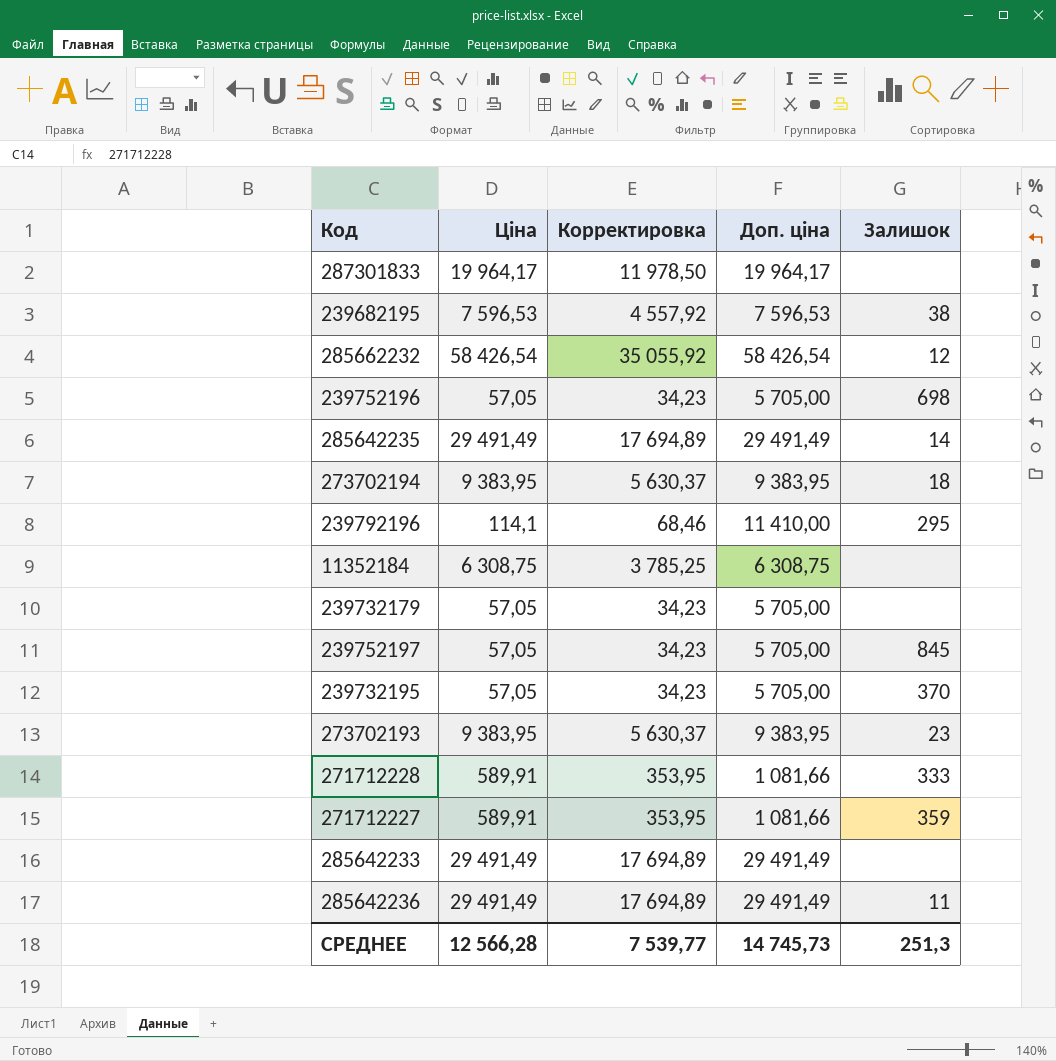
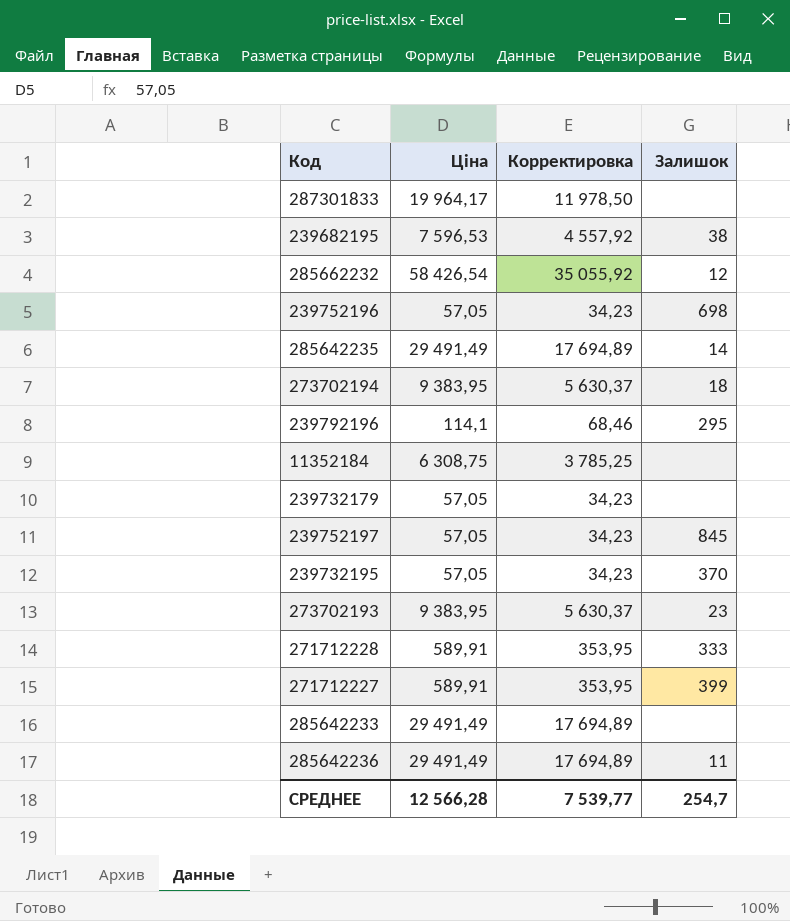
column Доп. ціна | position: 4 -> none
271712227 | Залишок: 359 -> 399
СРЕДНЕЕ | Залишок: 251,3 -> 254,7

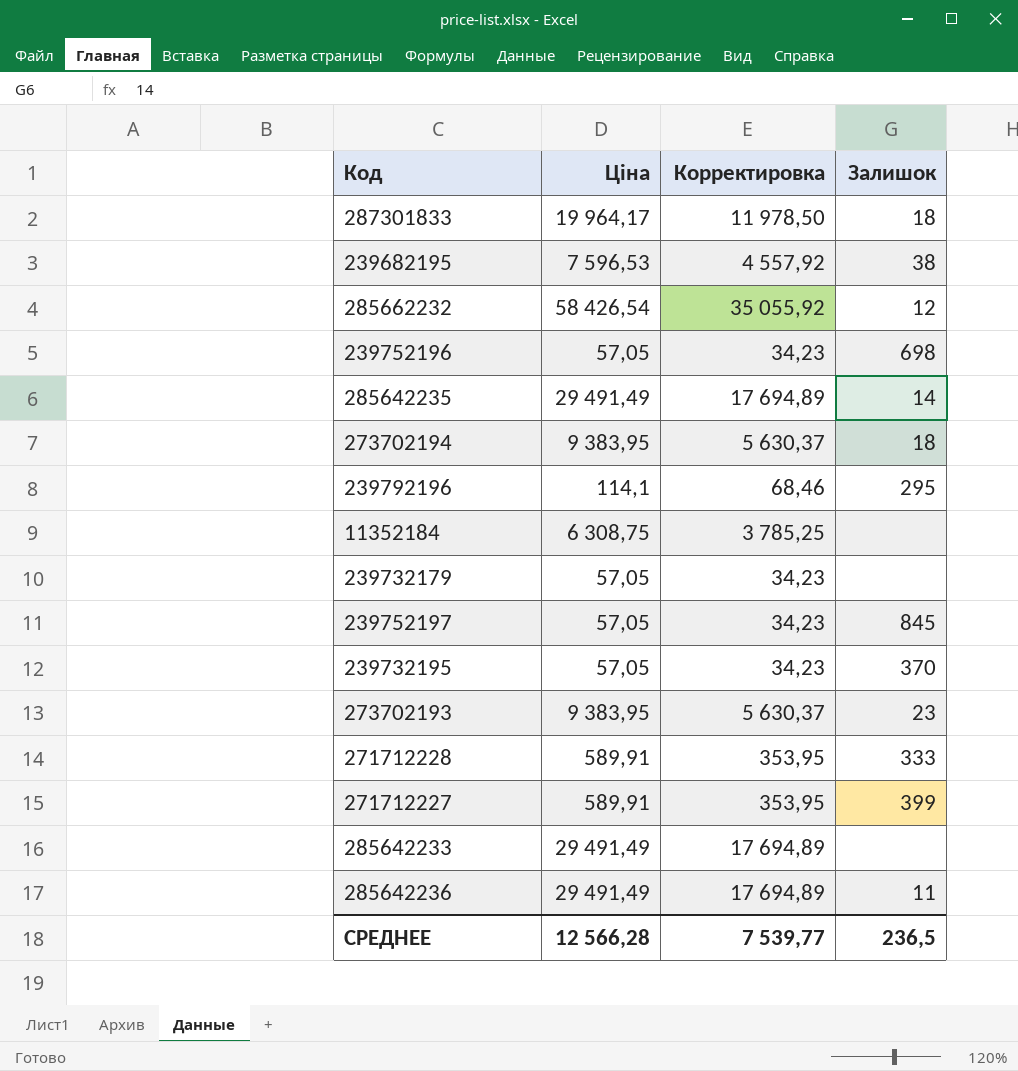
287301833 | Залишок: none -> 18
СРЕДНЕЕ | Залишок: 254,7 -> 236,5

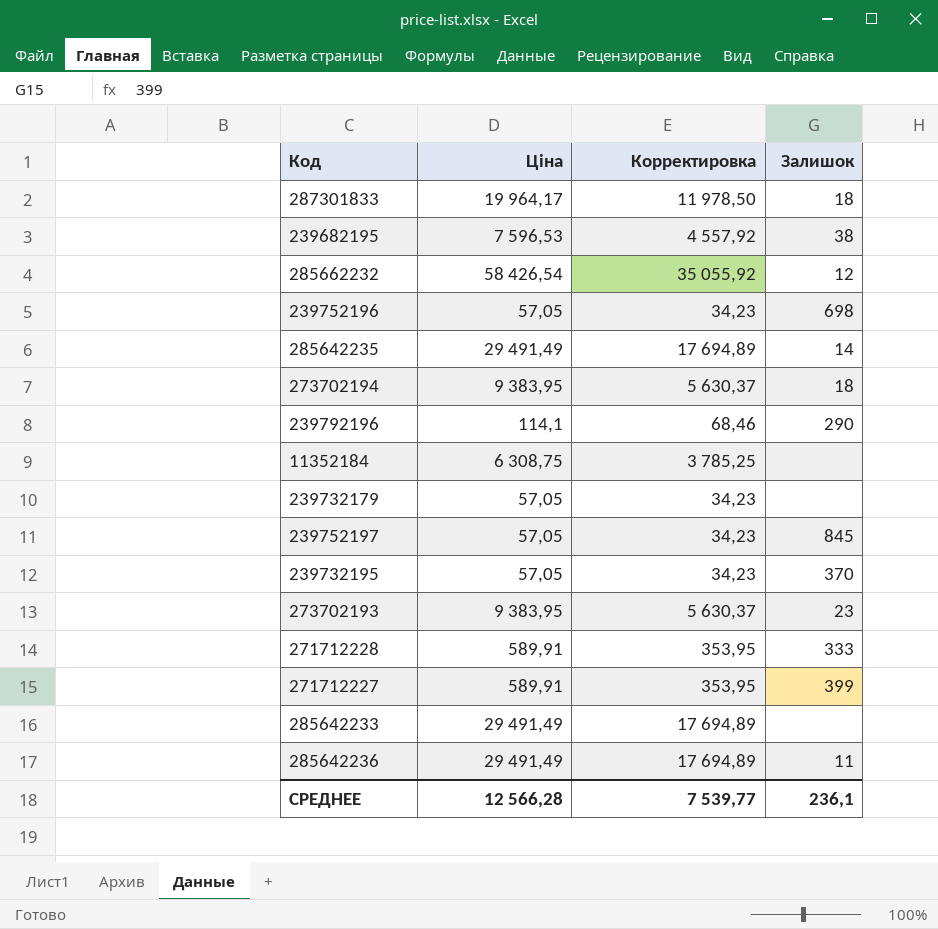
239792196 | Залишок: 295 -> 290
СРЕДНЕЕ | Залишок: 236,5 -> 236,1

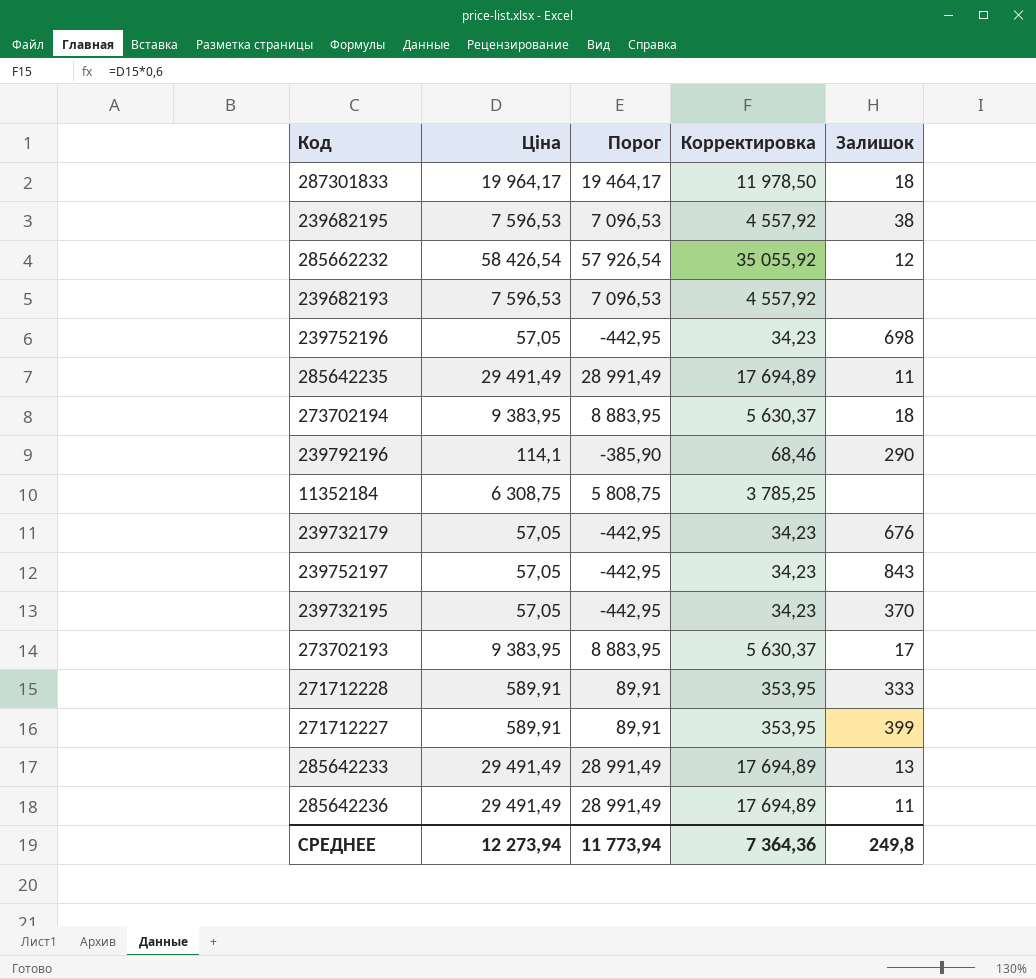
column Порог | formula: none -> [Ціна] - 500
row 239682193: none -> 7 596,53 | 7 096,53 | 4 557,92 | none
285642235 | Залишок: 14 -> 11
239732179 | Залишок: none -> 676
239752197 | Залишок: 845 -> 843
273702193 | Залишок: 23 -> 17
285642233 | Залишок: none -> 13
СРЕДНЕЕ | Ціна: 12 566,28 -> 12 273,94
СРЕДНЕЕ | Корректировка: 7 539,77 -> 7 364,36
СРЕДНЕЕ | Залишок: 236,1 -> 249,8

